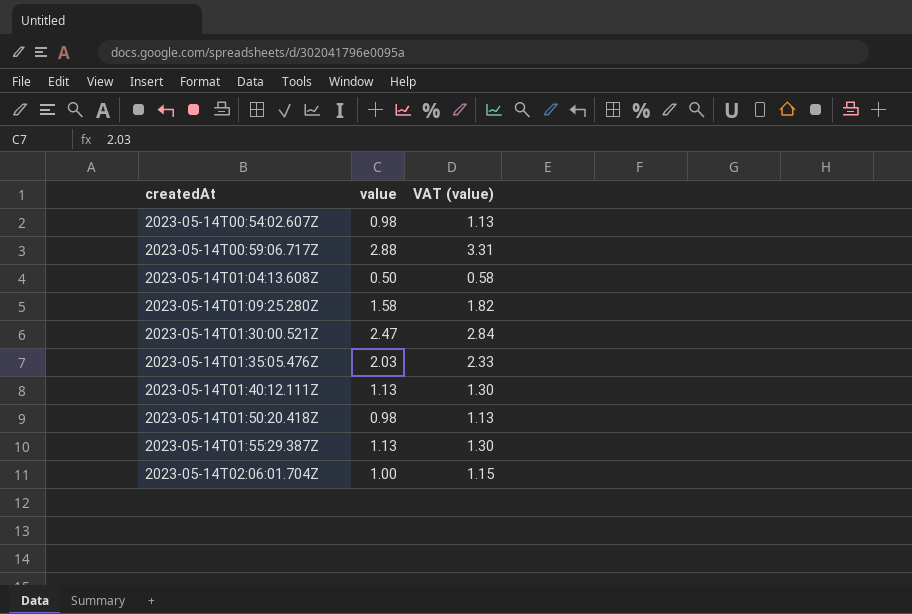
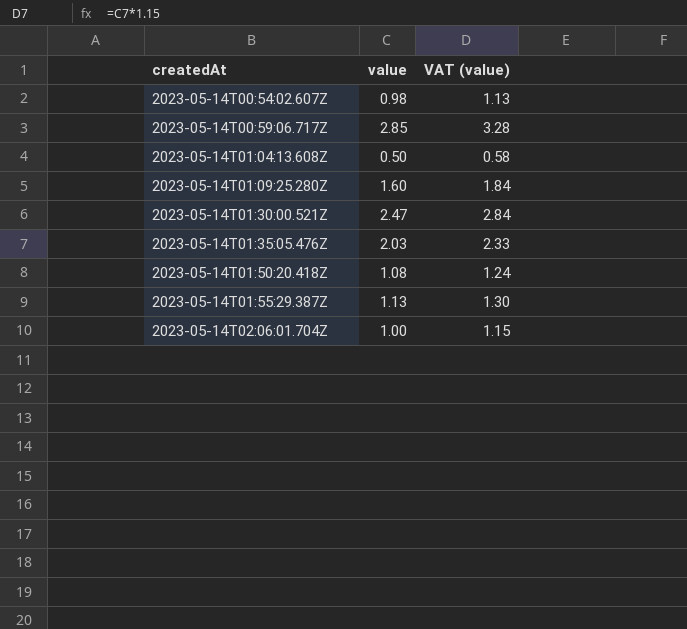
row 2023-05-14T01:40:12.111Z: 1.13 | 1.30 -> none
2023-05-14T00:59:06.717Z | value: 2.88 -> 2.85
2023-05-14T00:59:06.717Z | VAT (value): 3.31 -> 3.28
2023-05-14T01:09:25.280Z | value: 1.58 -> 1.60
2023-05-14T01:09:25.280Z | VAT (value): 1.82 -> 1.84
2023-05-14T01:50:20.418Z | value: 0.98 -> 1.08
2023-05-14T01:50:20.418Z | VAT (value): 1.13 -> 1.24

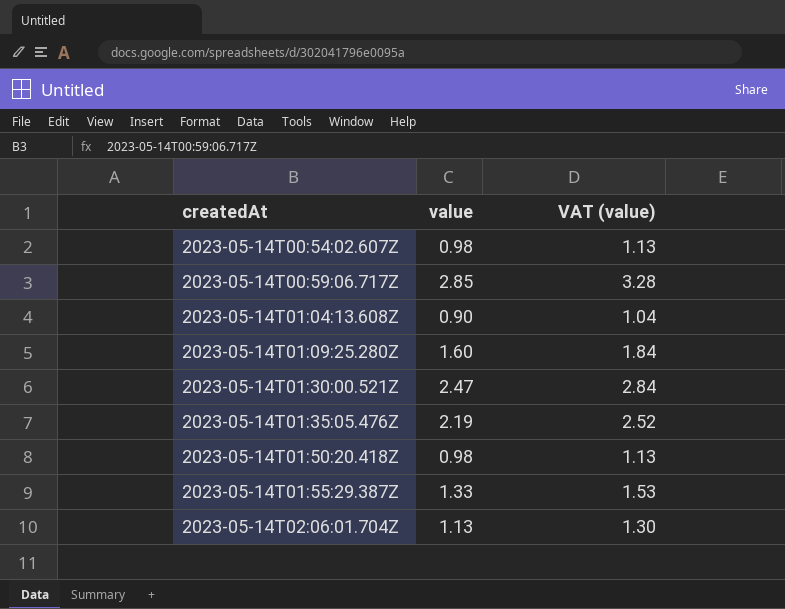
2023-05-14T01:04:13.608Z | value: 0.50 -> 0.90
2023-05-14T01:04:13.608Z | VAT (value): 0.58 -> 1.04
2023-05-14T01:35:05.476Z | value: 2.03 -> 2.19
2023-05-14T01:35:05.476Z | VAT (value): 2.33 -> 2.52
2023-05-14T01:50:20.418Z | value: 1.08 -> 0.98
2023-05-14T01:50:20.418Z | VAT (value): 1.24 -> 1.13
2023-05-14T01:55:29.387Z | value: 1.13 -> 1.33
2023-05-14T01:55:29.387Z | VAT (value): 1.30 -> 1.53
2023-05-14T02:06:01.704Z | value: 1.00 -> 1.13
2023-05-14T02:06:01.704Z | VAT (value): 1.15 -> 1.30

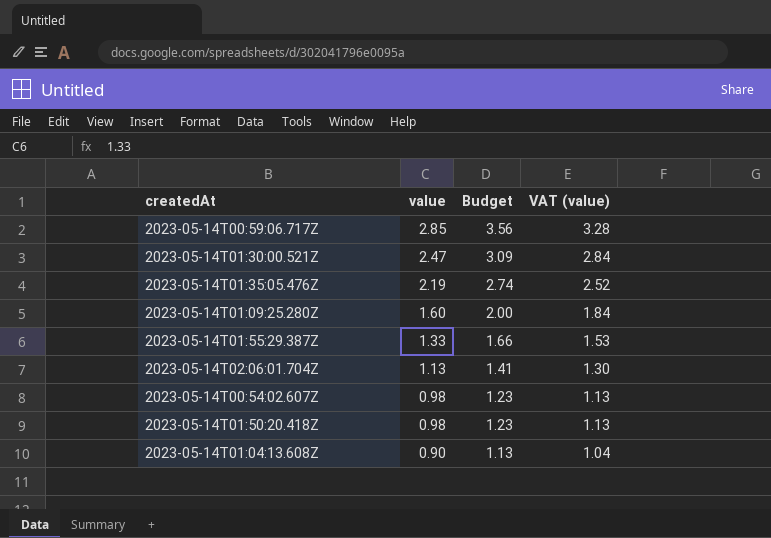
row order: createdAt ascending -> value descending
column Budget | formula: none -> [value] * 1.25

